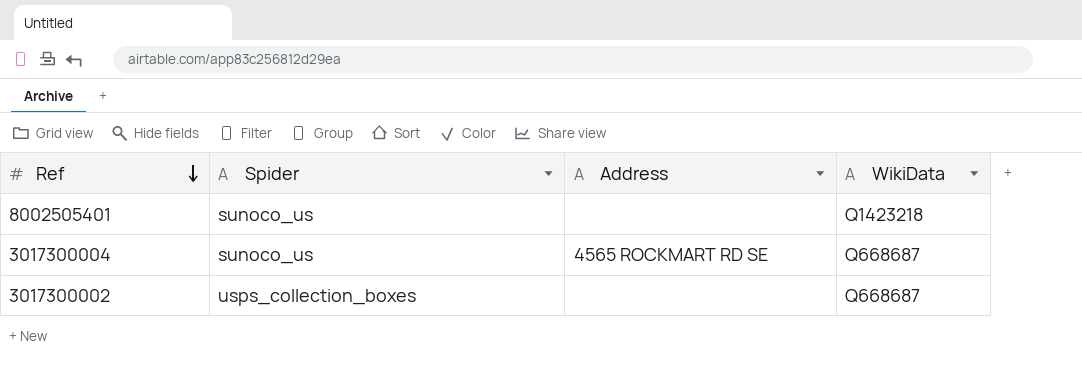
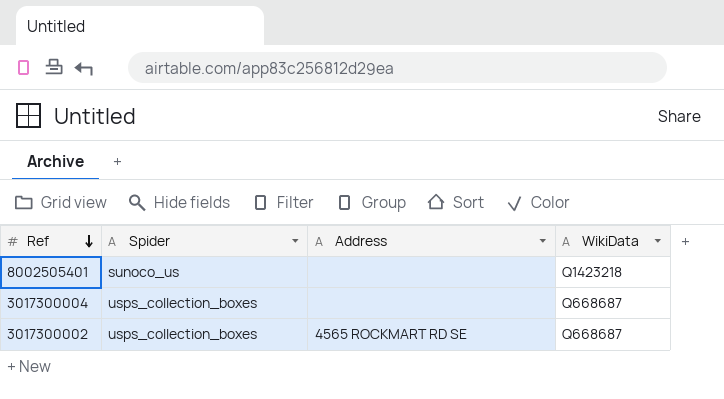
3017300004 | Spider: sunoco_us -> usps_collection_boxes
3017300004 | Address: 4565 ROCKMART RD SE -> none
3017300002 | Address: none -> 4565 ROCKMART RD SE

